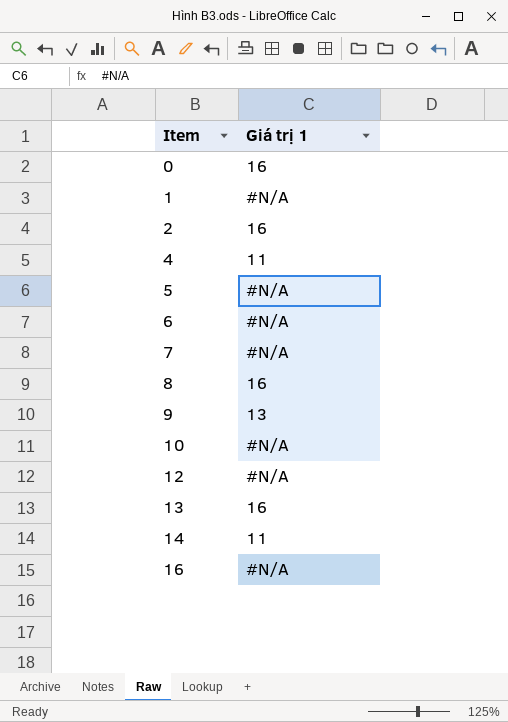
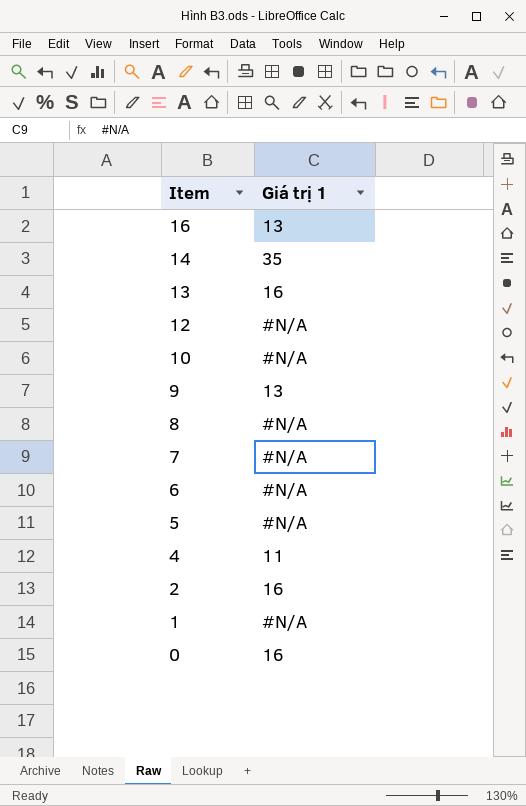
row order: Item ascending -> Item descending
16 | Giá trị 1: #N/A -> 13
14 | Giá trị 1: 11 -> 35
8 | Giá trị 1: 16 -> #N/A

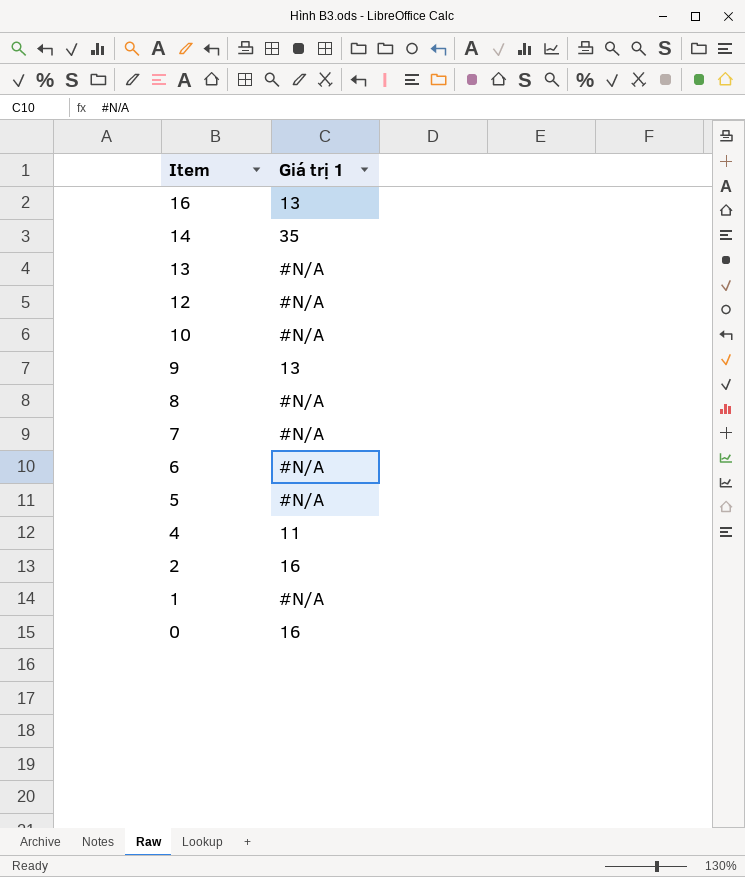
13 | Giá trị 1: 16 -> #N/A

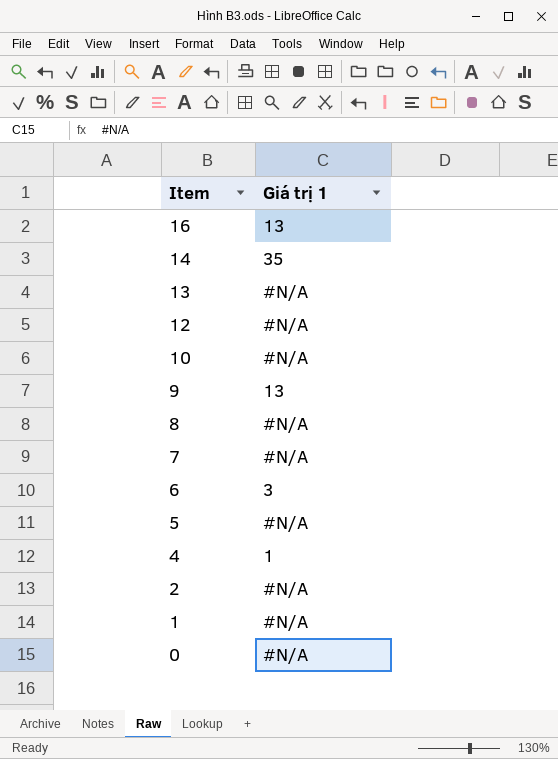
6 | Giá trị 1: #N/A -> 3
4 | Giá trị 1: 11 -> 1
2 | Giá trị 1: 16 -> #N/A
0 | Giá trị 1: 16 -> #N/A

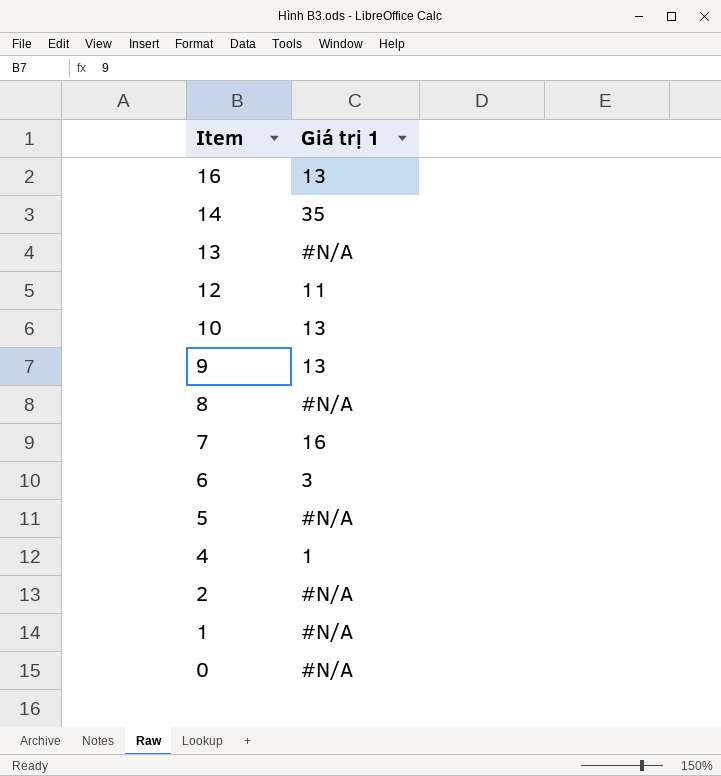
12 | Giá trị 1: #N/A -> 11
10 | Giá trị 1: #N/A -> 13
7 | Giá trị 1: #N/A -> 16

